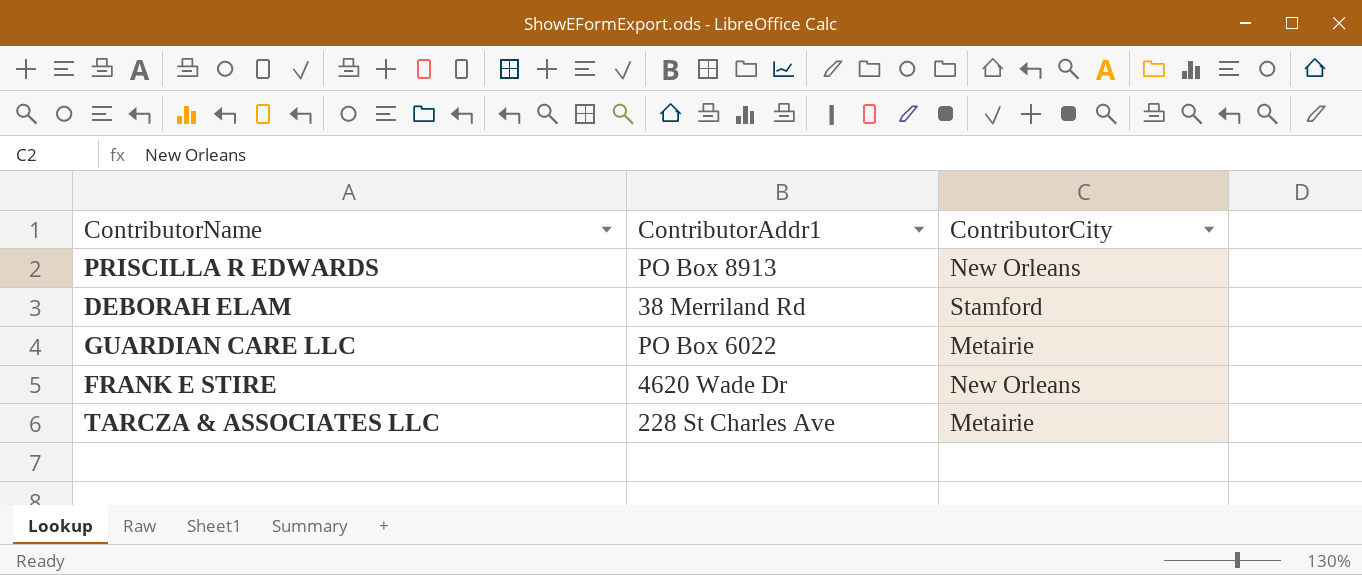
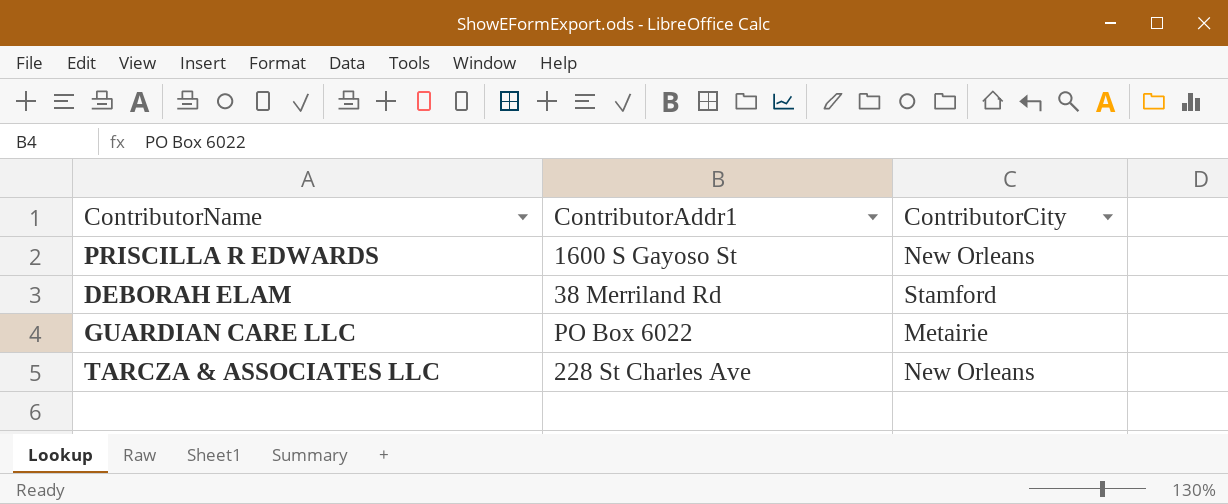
row FRANK E STIRE: 4620 Wade Dr | New Orleans -> none
PRISCILLA R EDWARDS | ContributorAddr1: PO Box 8913 -> 1600 S Gayoso St
TARCZA & ASSOCIATES LLC | ContributorCity: Metairie -> New Orleans

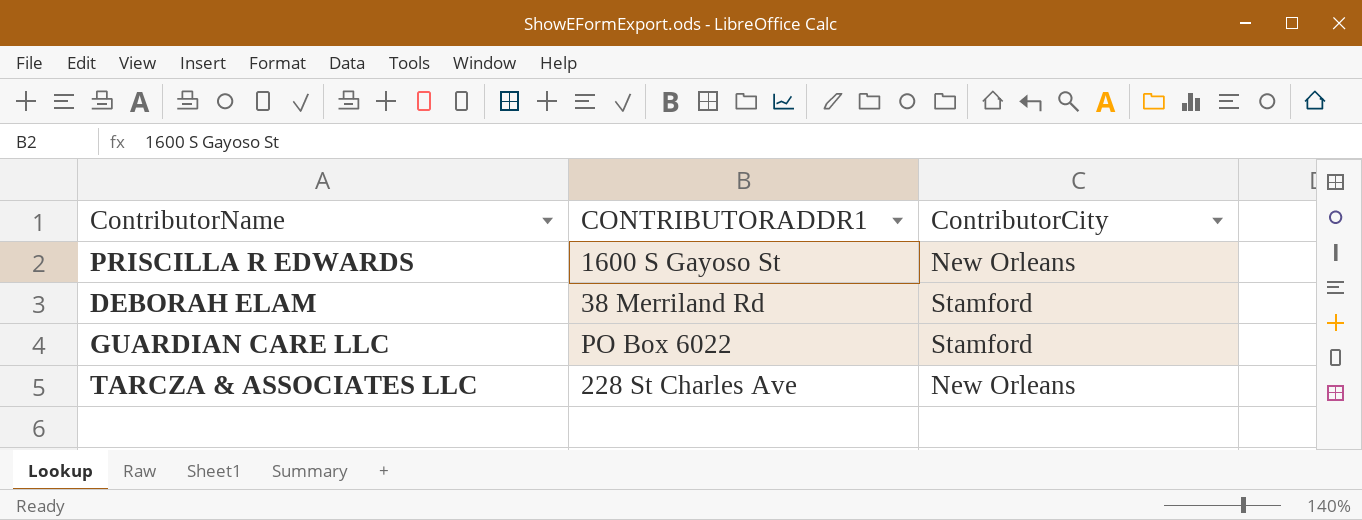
column name: ContributorAddr1 -> CONTRIBUTORADDR1
GUARDIAN CARE LLC | ContributorCity: Metairie -> Stamford

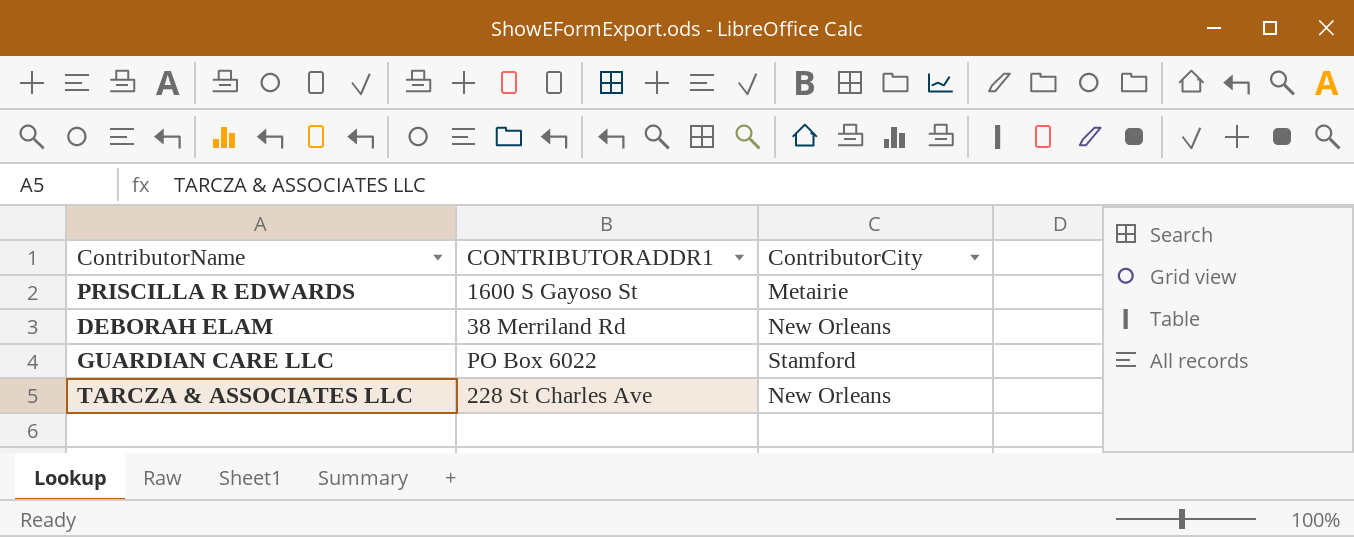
PRISCILLA R EDWARDS | ContributorCity: New Orleans -> Metairie
DEBORAH ELAM | ContributorCity: Stamford -> New Orleans

